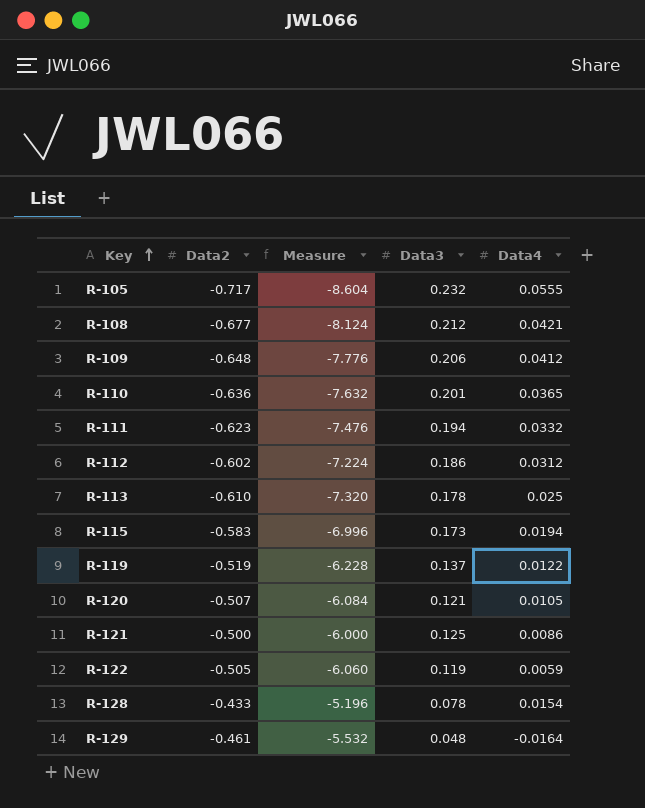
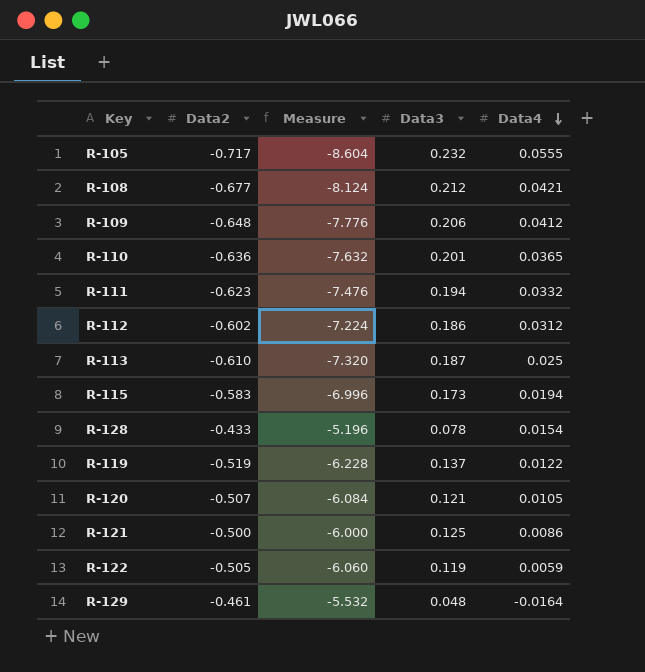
row order: Key ascending -> Data4 descending
R-113 | Data3: 0.178 -> 0.187

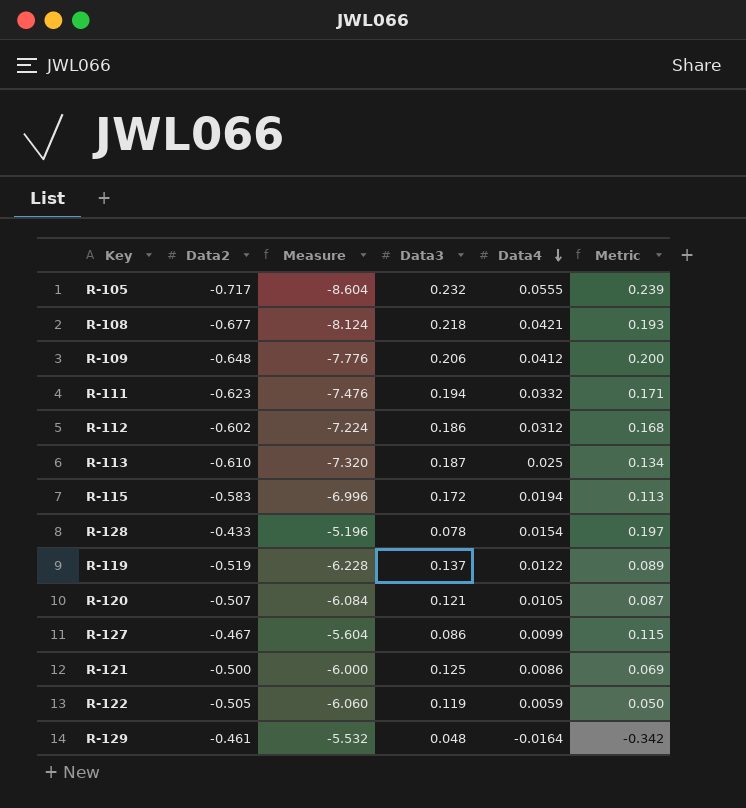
column Metric | formula: none -> [Data4] / [Data3]
row R-110: -0.636 | -7.632 | 0.201 | 0.0365 -> none
R-108 | Data3: 0.212 -> 0.218
R-115 | Data3: 0.173 -> 0.172
row R-127: none -> -0.467 | -5.604 | 0.086 | 0.0099 | 0.115

